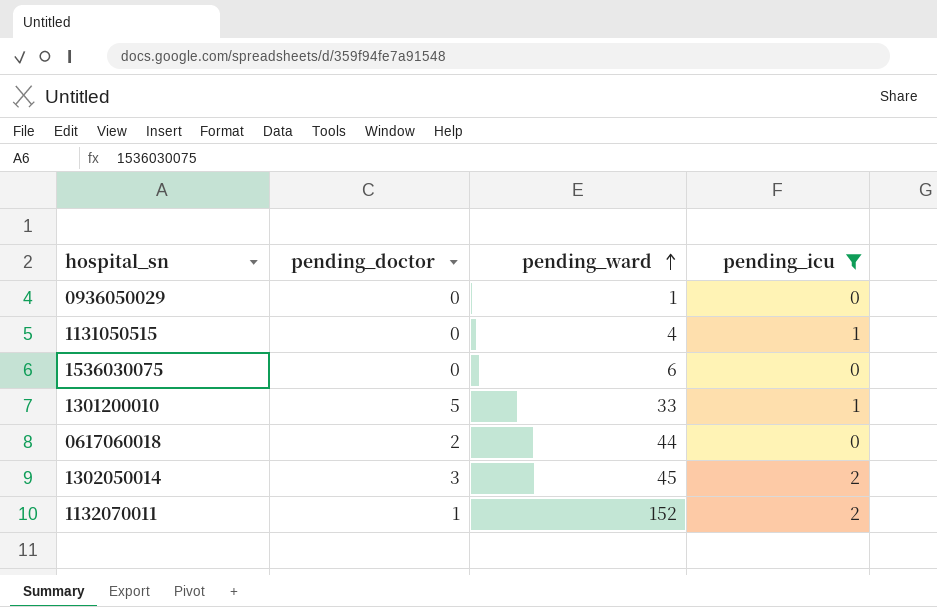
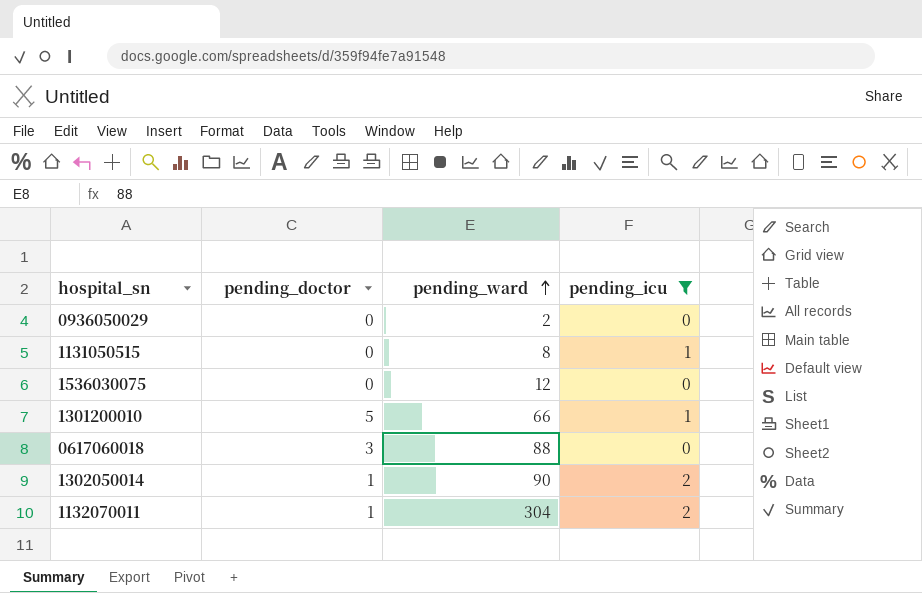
0936050029 | pending_ward: 1 -> 2
1131050515 | pending_ward: 4 -> 8
1536030075 | pending_ward: 6 -> 12
1301200010 | pending_ward: 33 -> 66
0617060018 | pending_doctor: 2 -> 3
0617060018 | pending_ward: 44 -> 88
1302050014 | pending_doctor: 3 -> 1
1302050014 | pending_ward: 45 -> 90
1132070011 | pending_ward: 152 -> 304

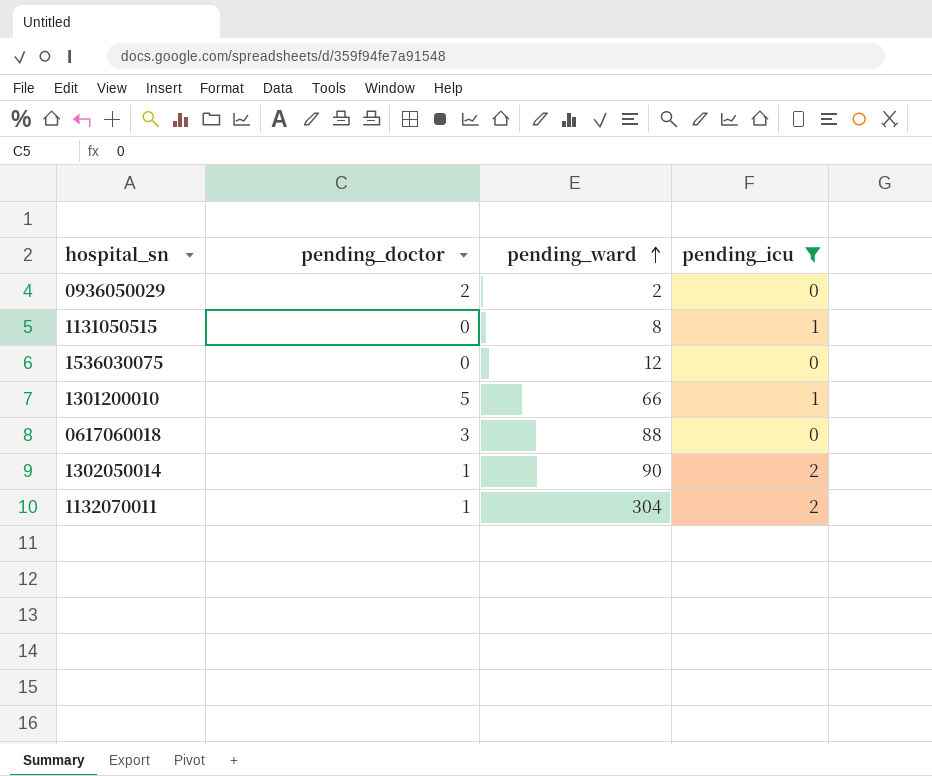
0936050029 | pending_doctor: 0 -> 2

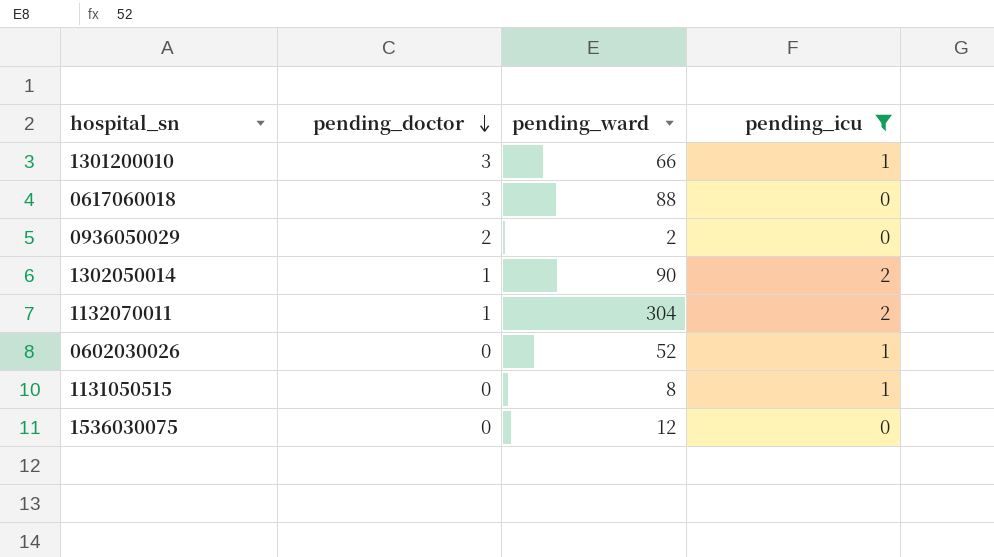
row order: pending_ward ascending -> pending_doctor descending
1301200010 | pending_doctor: 5 -> 3
row 0602030026: none -> 0 | 52 | 1

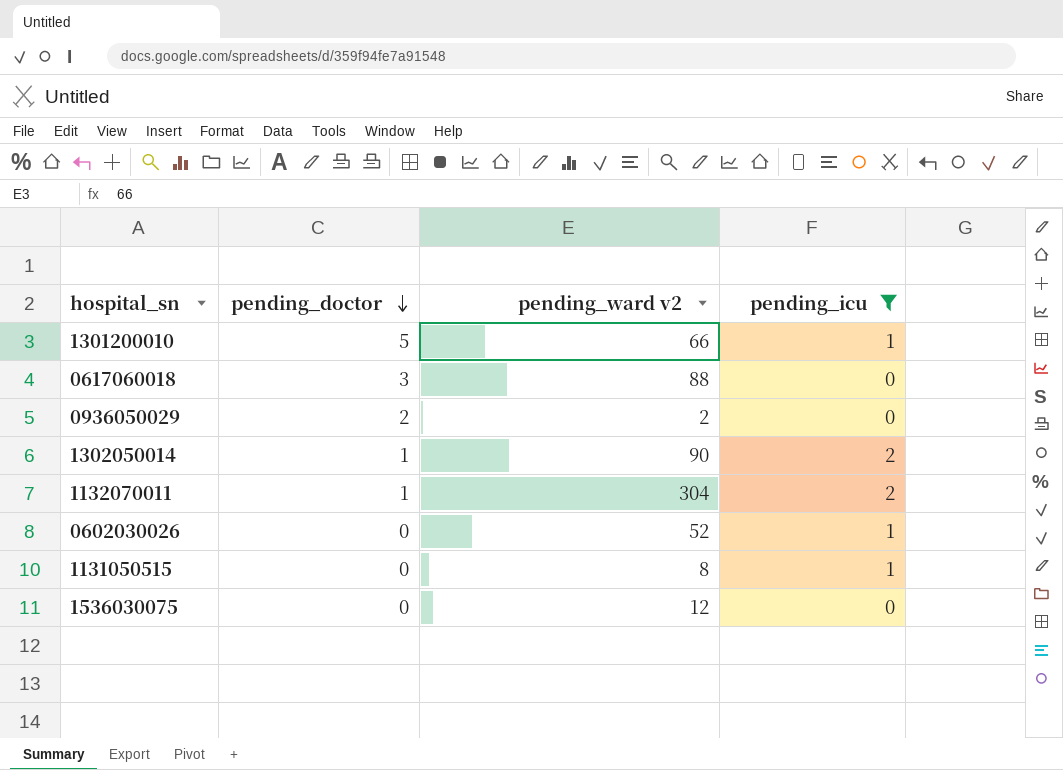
column name: pending_ward -> pending_ward v2
1301200010 | pending_doctor: 3 -> 5

